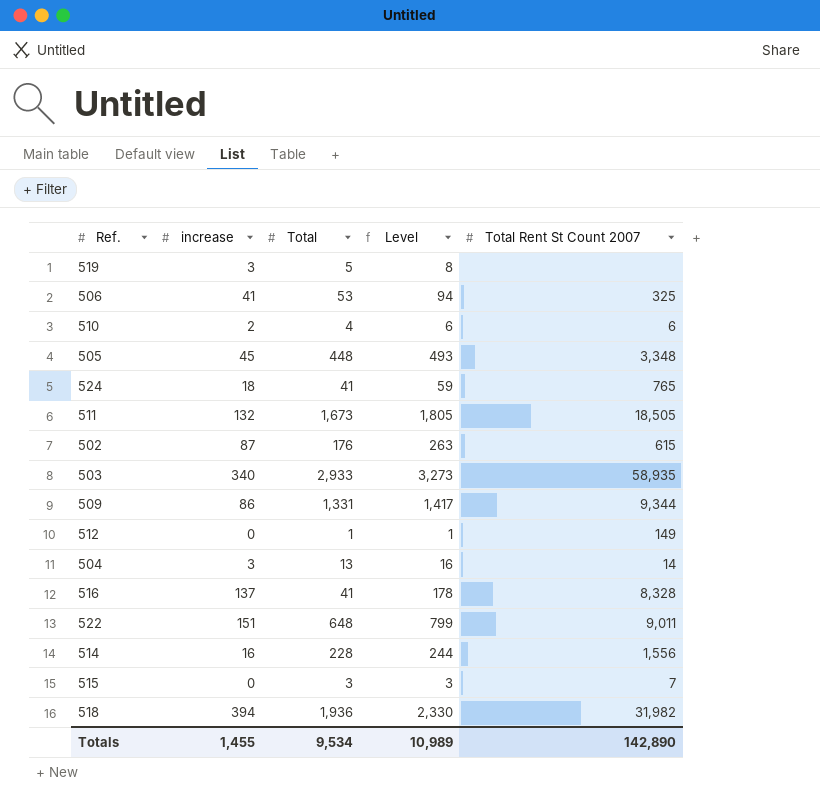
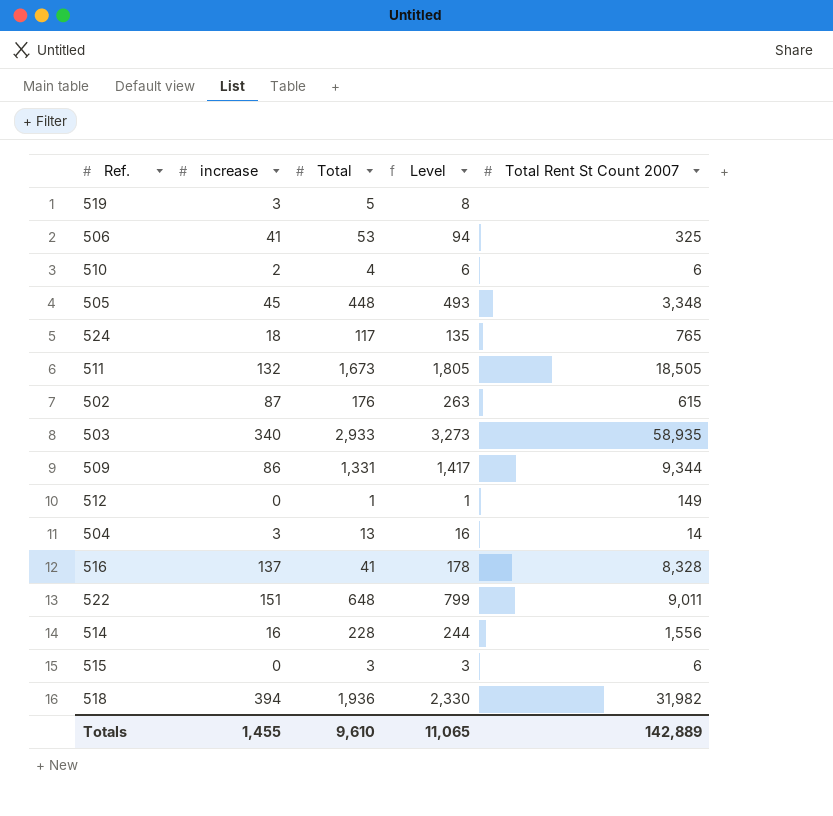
524 | Total: 41 -> 117
524 | Level: 59 -> 135
515 | Total Rent St Count 2007: 7 -> 6
Totals | Total: 9,534 -> 9,610
Totals | Level: 10,989 -> 11,065
Totals | Total Rent St Count 2007: 142,890 -> 142,889

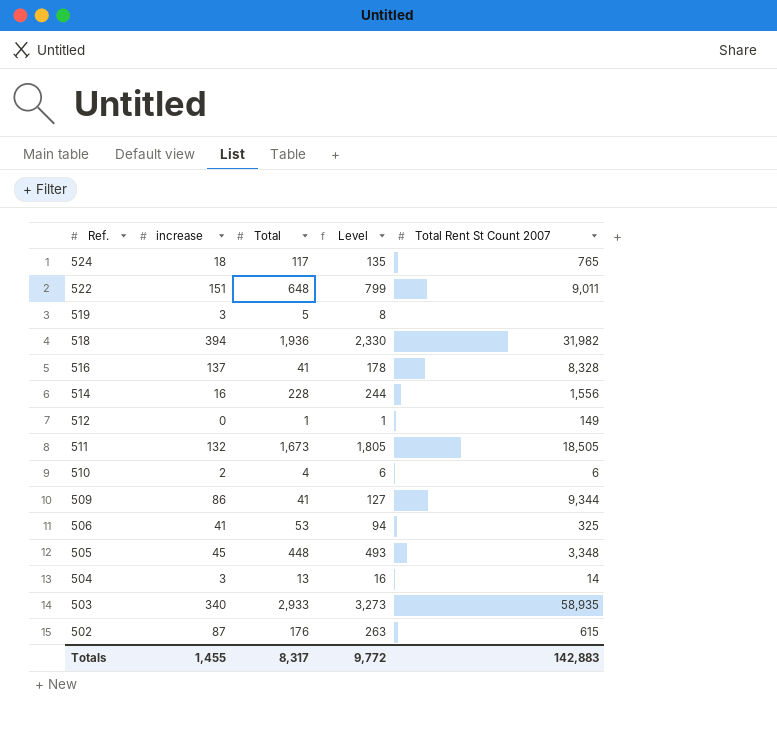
row order: none -> Ref. descending
row 515: 0 | 3 | 3 | 6 -> none
509 | Total: 1,331 -> 41
509 | Level: 1,417 -> 127
Totals | Total: 9,610 -> 8,317
Totals | Level: 11,065 -> 9,772
Totals | Total Rent St Count 2007: 142,889 -> 142,883

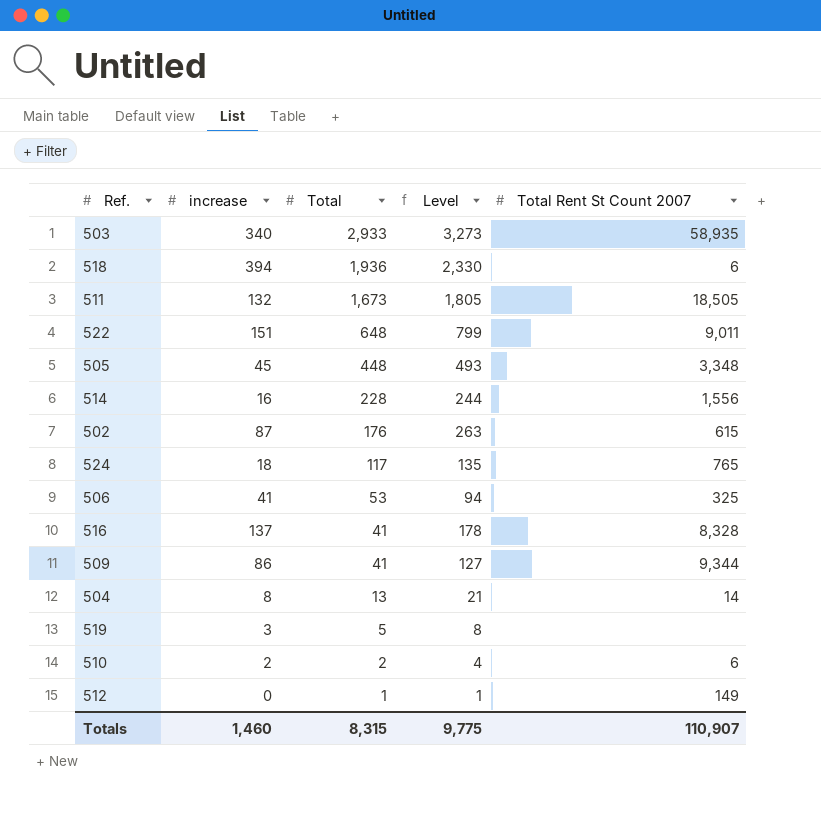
row order: Ref. descending -> Total descending
518 | Total Rent St Count 2007: 31,982 -> 6
504 | increase: 3 -> 8
504 | Level: 16 -> 21
510 | Total: 4 -> 2
510 | Level: 6 -> 4
Totals | increase: 1,455 -> 1,460
Totals | Total: 8,317 -> 8,315
Totals | Level: 9,772 -> 9,775
Totals | Total Rent St Count 2007: 142,883 -> 110,907

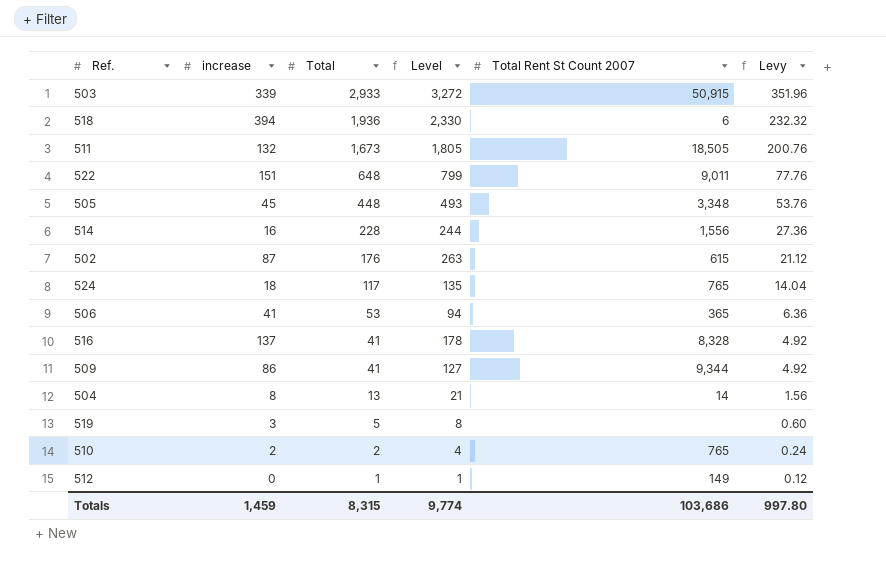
column Levy | formula: none -> [Total] * 0.12
503 | increase: 340 -> 339
503 | Level: 3,273 -> 3,272
503 | Total Rent St Count 2007: 58,935 -> 50,915
506 | Total Rent St Count 2007: 325 -> 365
510 | Total Rent St Count 2007: 6 -> 765
Totals | increase: 1,460 -> 1,459
Totals | Level: 9,775 -> 9,774
Totals | Total Rent St Count 2007: 110,907 -> 103,686

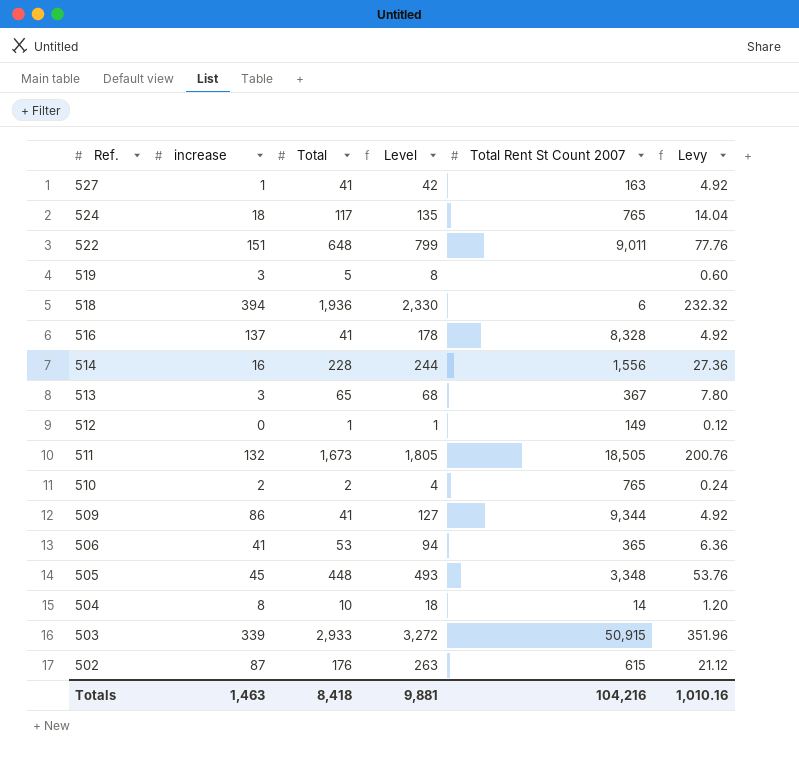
row order: Total descending -> Ref. descending
row 527: none -> 1 | 41 | 42 | 163 | 4.92
row 513: none -> 3 | 65 | 68 | 367 | 7.80
504 | Total: 13 -> 10
504 | Level: 21 -> 18
504 | Levy: 1.56 -> 1.20
Totals | increase: 1,459 -> 1,463
Totals | Total: 8,315 -> 8,418
Totals | Level: 9,774 -> 9,881
Totals | Total Rent St Count 2007: 103,686 -> 104,216
Totals | Levy: 997.80 -> 1,010.16

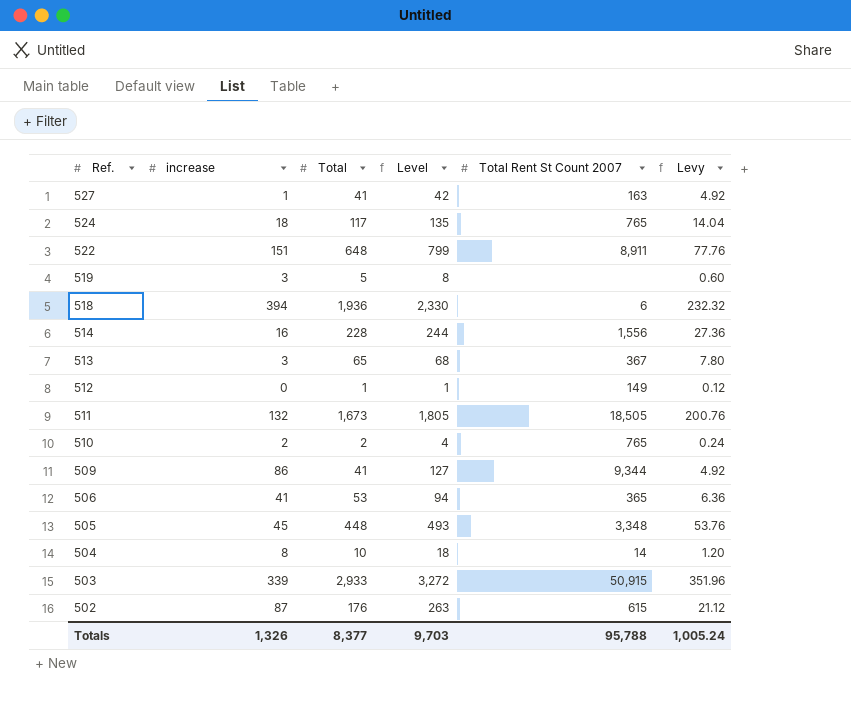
row 516: 137 | 41 | 178 | 8,328 | 4.92 -> none
522 | Total Rent St Count 2007: 9,011 -> 8,911
Totals | increase: 1,463 -> 1,326
Totals | Total: 8,418 -> 8,377
Totals | Level: 9,881 -> 9,703
Totals | Total Rent St Count 2007: 104,216 -> 95,788
Totals | Levy: 1,010.16 -> 1,005.24

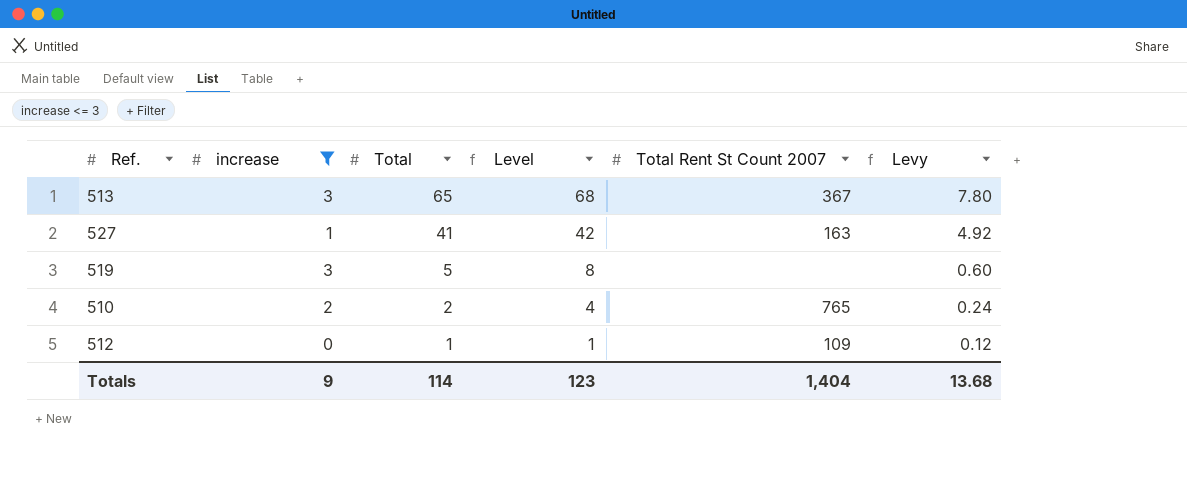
filter: none -> increase <= 3
row order: Ref. descending -> Total descending
512 | Total Rent St Count 2007: 149 -> 109
Totals | increase: 1,326 -> 9
Totals | Total: 8,377 -> 114
Totals | Level: 9,703 -> 123
Totals | Total Rent St Count 2007: 95,788 -> 1,404
Totals | Levy: 1,005.24 -> 13.68

